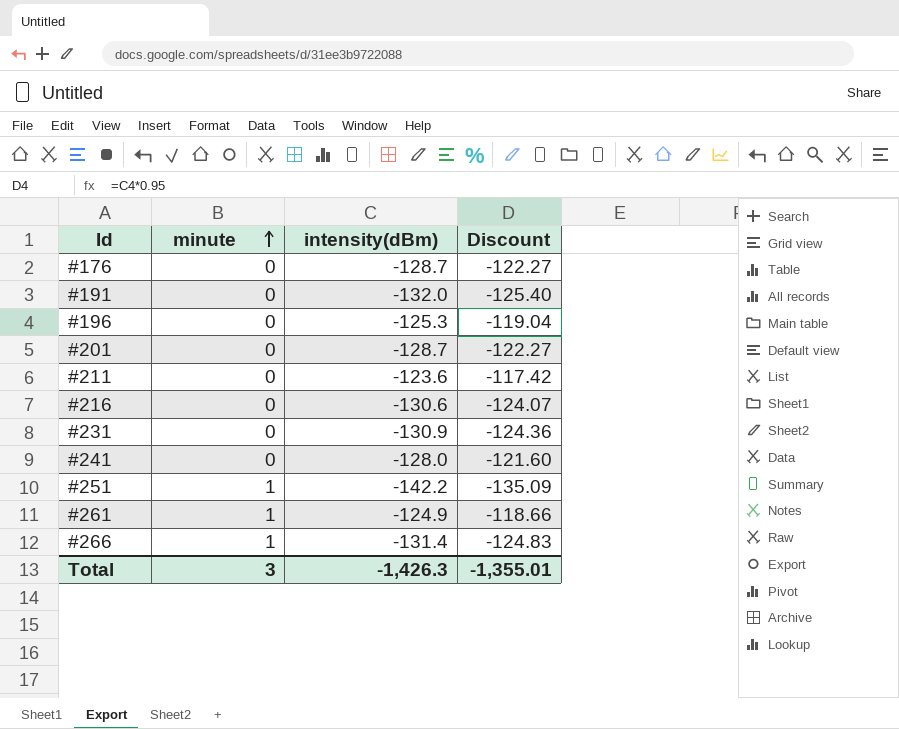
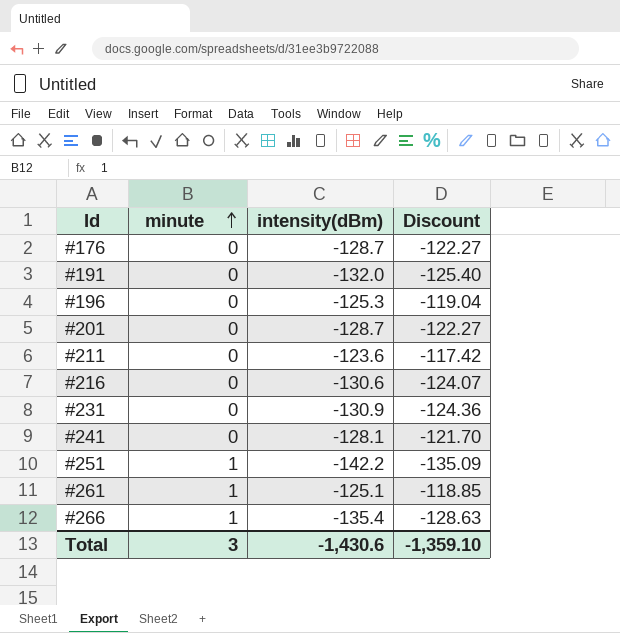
#241 | intensity(dBm): -128.0 -> -128.1
#241 | Discount: -121.60 -> -121.70
#261 | intensity(dBm): -124.9 -> -125.1
#261 | Discount: -118.66 -> -118.85
#266 | intensity(dBm): -131.4 -> -135.4
#266 | Discount: -124.83 -> -128.63
Total | intensity(dBm): -1,426.3 -> -1,430.6
Total | Discount: -1,355.01 -> -1,359.10

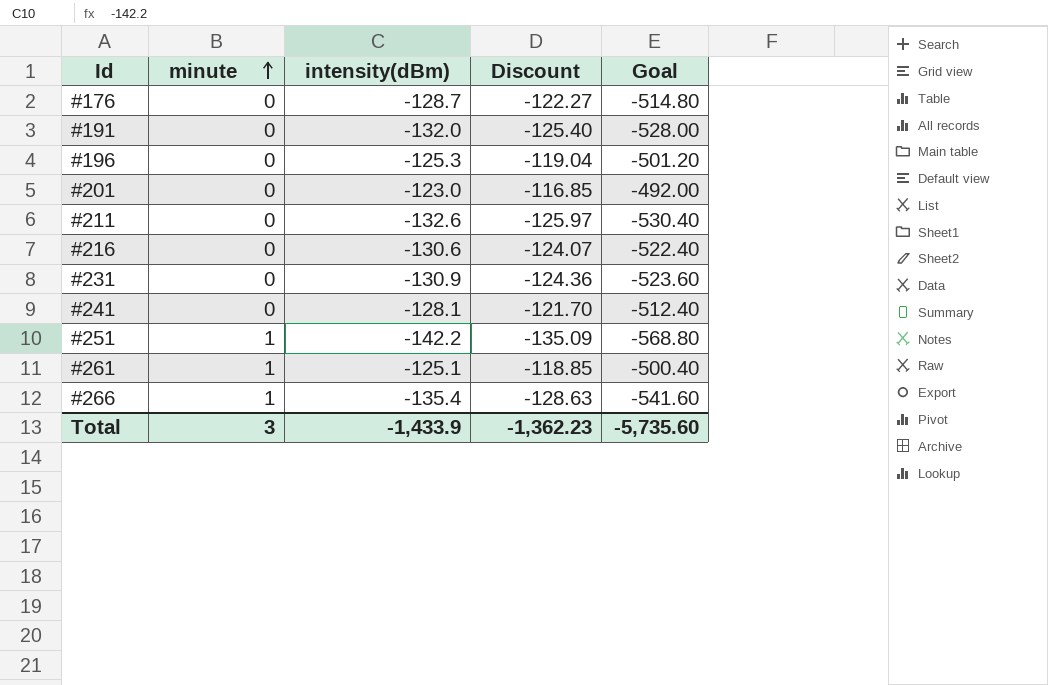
column Goal | formula: none -> [intensity(dBm)] * 4
#201 | intensity(dBm): -128.7 -> -123.0
#201 | Discount: -122.27 -> -116.85
#211 | intensity(dBm): -123.6 -> -132.6
#211 | Discount: -117.42 -> -125.97
Total | intensity(dBm): -1,430.6 -> -1,433.9
Total | Discount: -1,359.10 -> -1,362.23

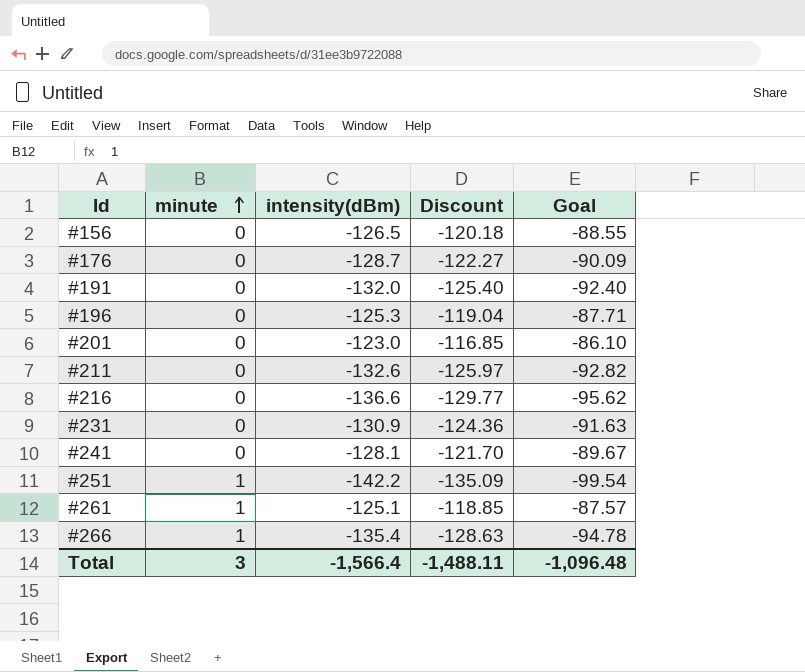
column Goal | formula: [intensity(dBm)] * 4 -> [intensity(dBm)] * 0.7
row #156: none -> 0 | -126.5 | -120.18 | -88.55
#216 | intensity(dBm): -130.6 -> -136.6
#216 | Discount: -124.07 -> -129.77
Total | intensity(dBm): -1,433.9 -> -1,566.4
Total | Discount: -1,362.23 -> -1,488.11
Total | Goal: -5,735.60 -> -1,096.48

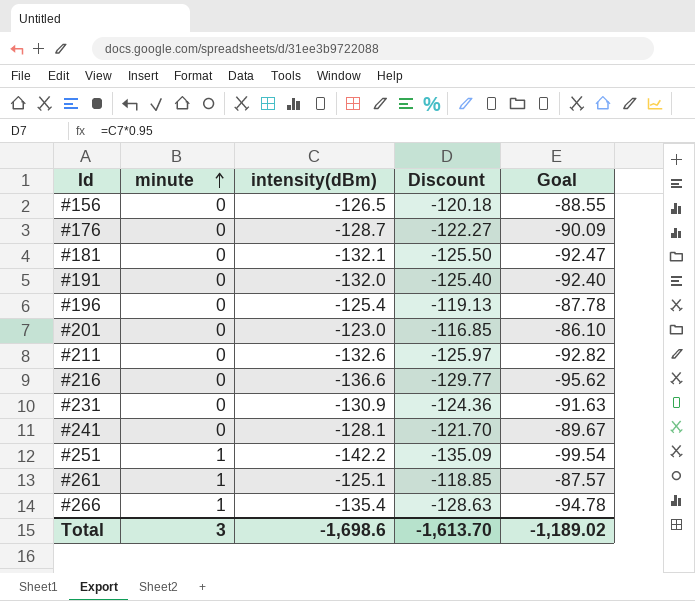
row #181: none -> 0 | -132.1 | -125.50 | -92.47
#196 | intensity(dBm): -125.3 -> -125.4
#196 | Discount: -119.04 -> -119.13
#196 | Goal: -87.71 -> -87.78
Total | intensity(dBm): -1,566.4 -> -1,698.6
Total | Discount: -1,488.11 -> -1,613.70
Total | Goal: -1,096.48 -> -1,189.02

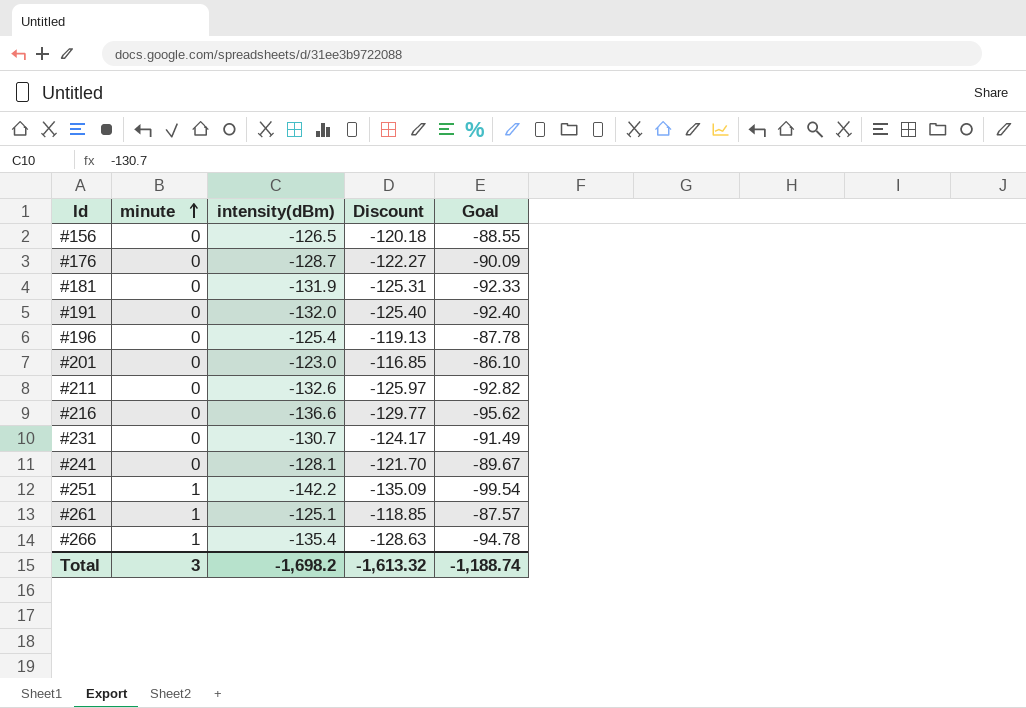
#181 | intensity(dBm): -132.1 -> -131.9
#181 | Discount: -125.50 -> -125.31
#181 | Goal: -92.47 -> -92.33
#231 | intensity(dBm): -130.9 -> -130.7
#231 | Discount: -124.36 -> -124.17
#231 | Goal: -91.63 -> -91.49
Total | intensity(dBm): -1,698.6 -> -1,698.2
Total | Discount: -1,613.70 -> -1,613.32
Total | Goal: -1,189.02 -> -1,188.74

